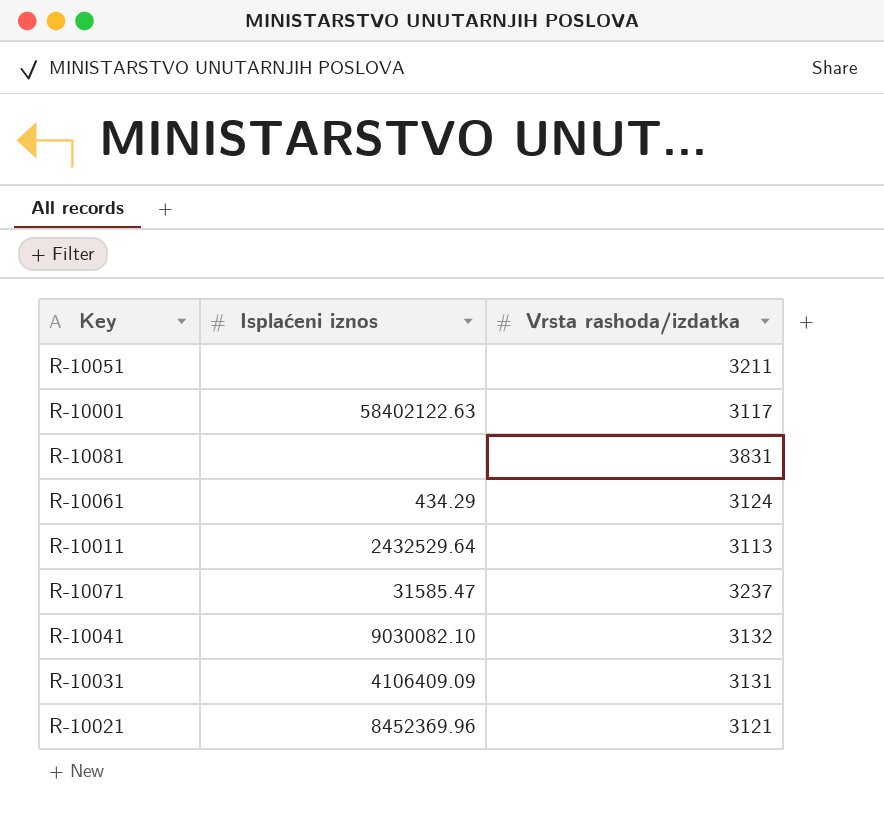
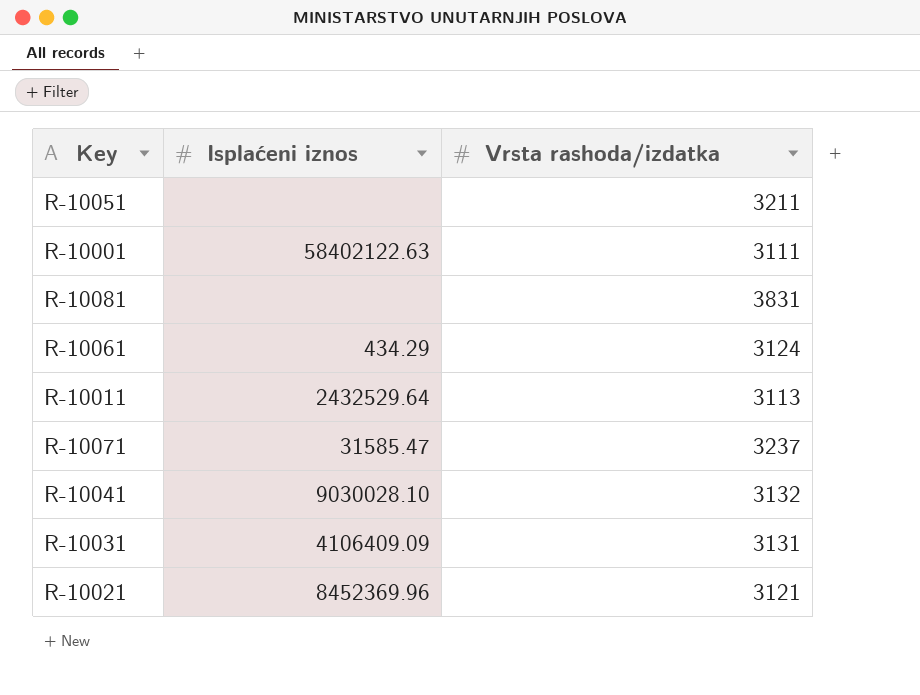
R-10001 | Vrsta rashoda/izdatka: 3117 -> 3111
R-10041 | Isplaćeni iznos: 9030082.10 -> 9030028.10

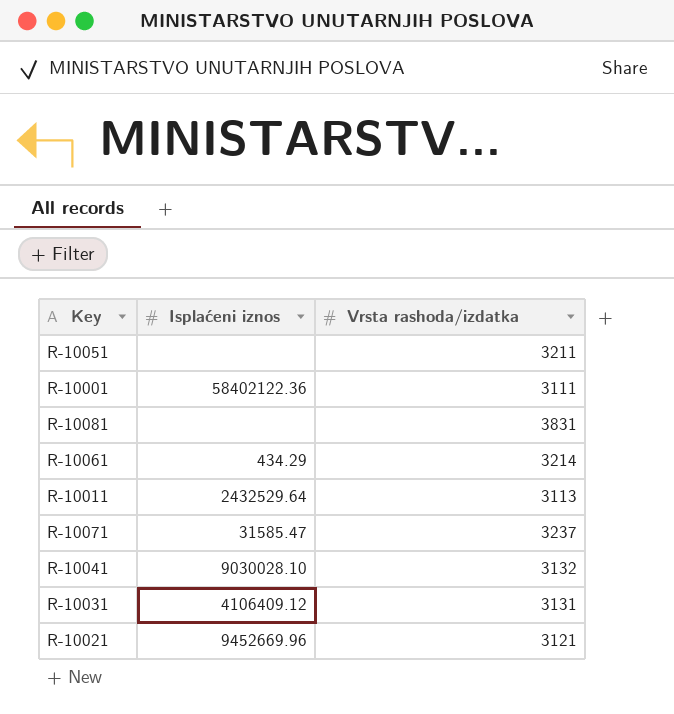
R-10001 | Isplaćeni iznos: 58402122.63 -> 58402122.36
R-10061 | Vrsta rashoda/izdatka: 3124 -> 3214
R-10031 | Isplaćeni iznos: 4106409.09 -> 4106409.12
R-10021 | Isplaćeni iznos: 8452369.96 -> 9452669.96

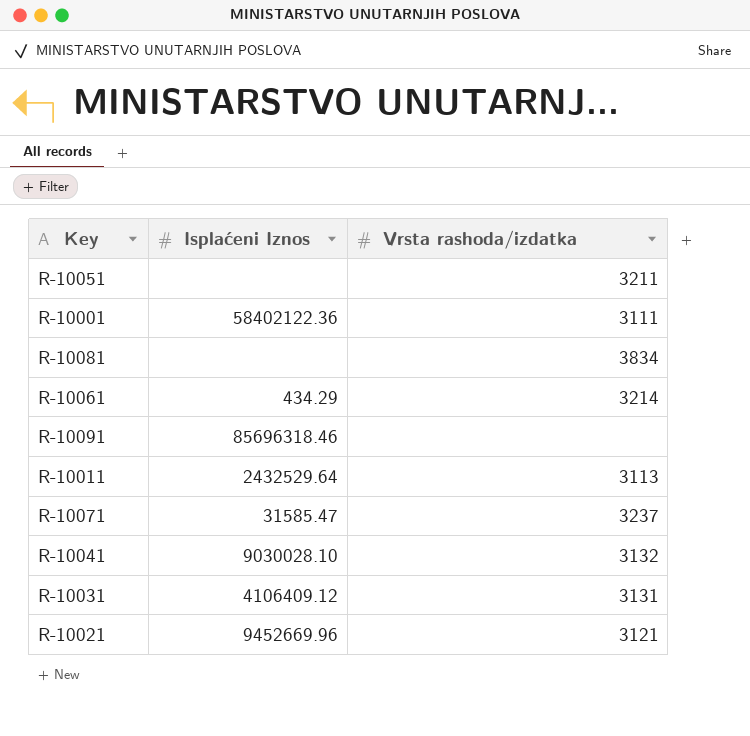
column name: Isplaćeni iznos -> Isplaćeni Iznos
R-10081 | Vrsta rashoda/izdatka: 3831 -> 3834
row R-10091: none -> 85696318.46 | none

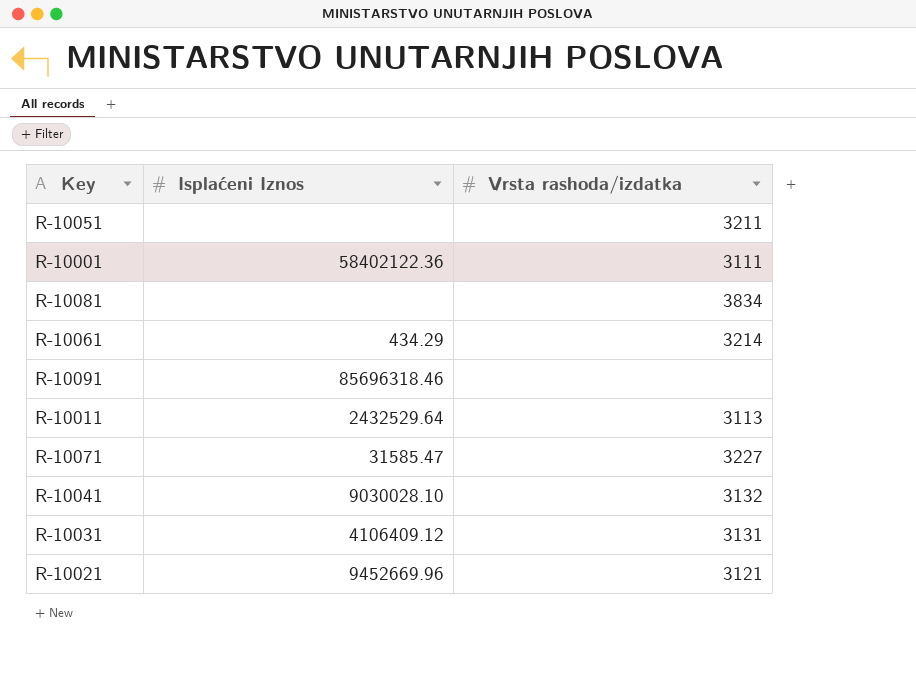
R-10071 | Vrsta rashoda/izdatka: 3237 -> 3227

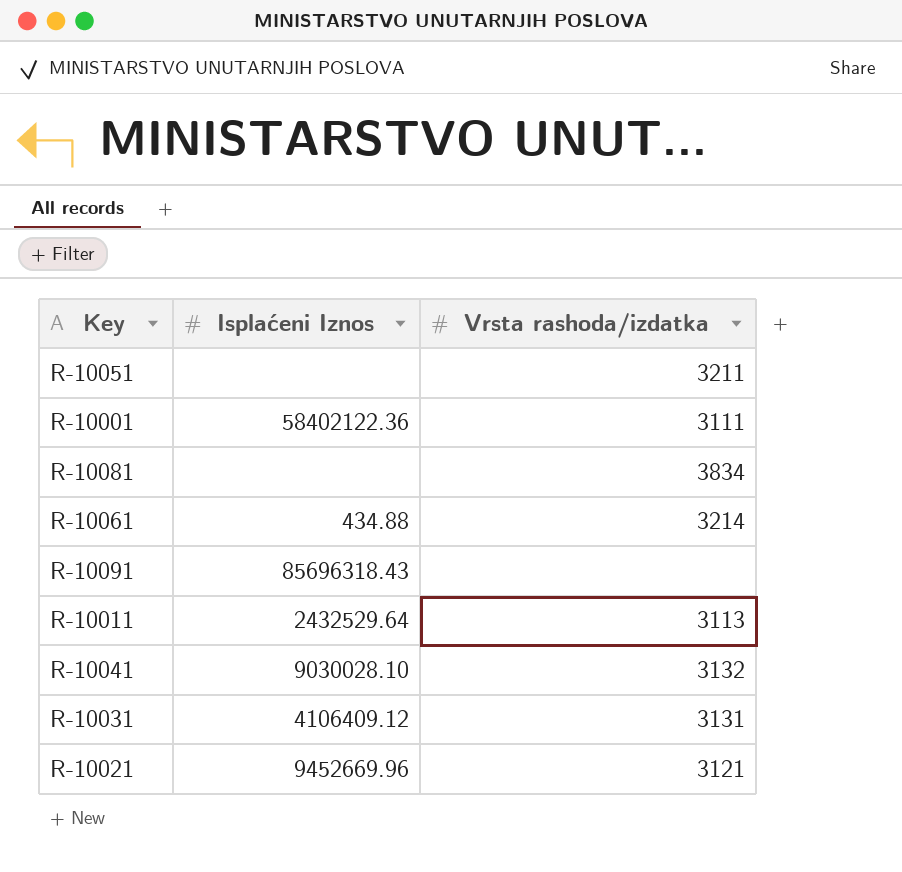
row R-10071: 31585.47 | 3227 -> none
R-10061 | Isplaćeni Iznos: 434.29 -> 434.88
R-10091 | Isplaćeni Iznos: 85696318.46 -> 85696318.43

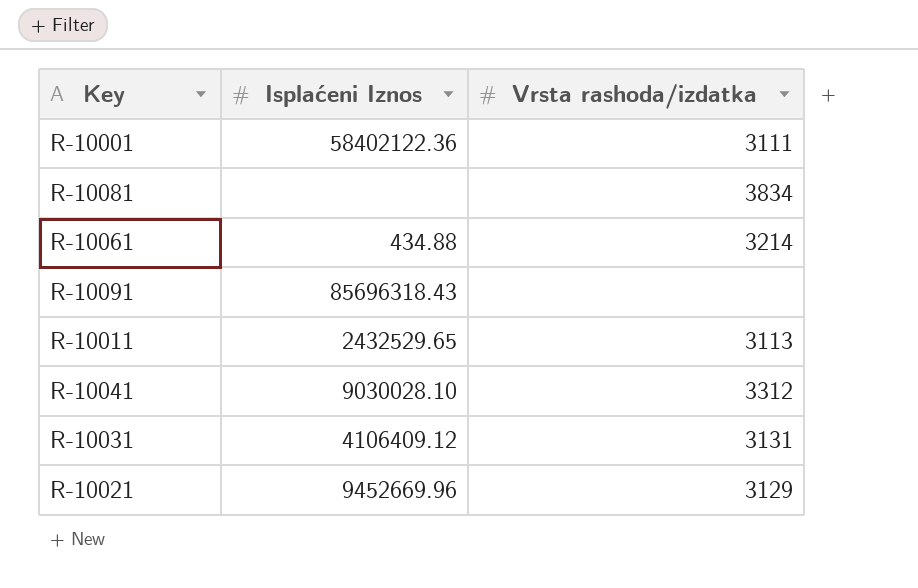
row R-10051: none | 3211 -> none
R-10011 | Isplaćeni Iznos: 2432529.64 -> 2432529.65
R-10041 | Vrsta rashoda/izdatka: 3132 -> 3312
R-10021 | Vrsta rashoda/izdatka: 3121 -> 3129

